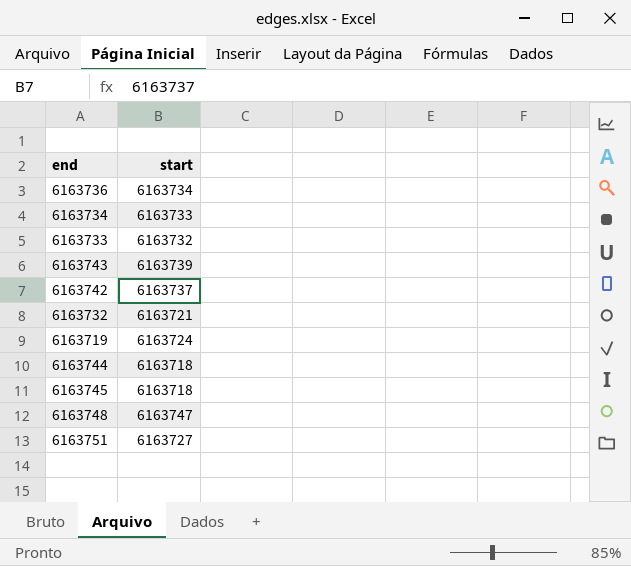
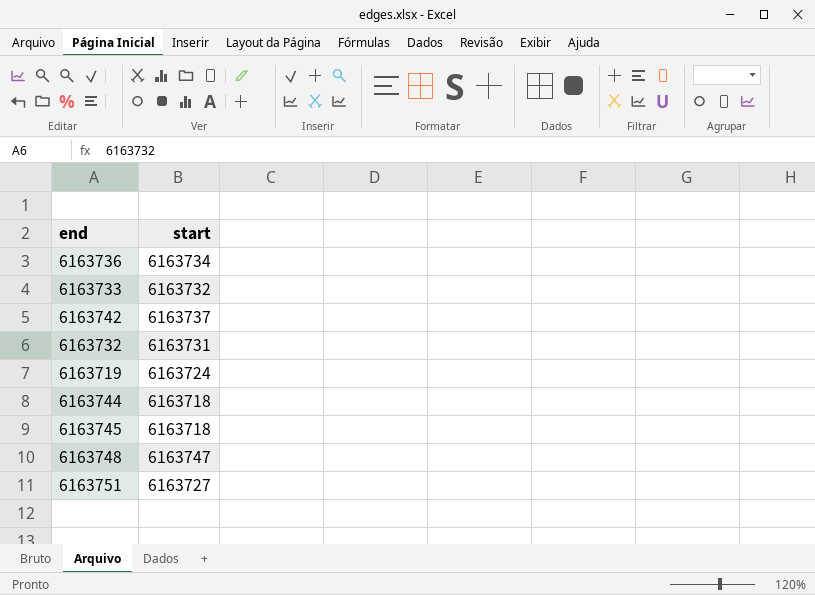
row 6163734: 6163733 -> none
row 6163743: 6163739 -> none
6163732 | start: 6163721 -> 6163731

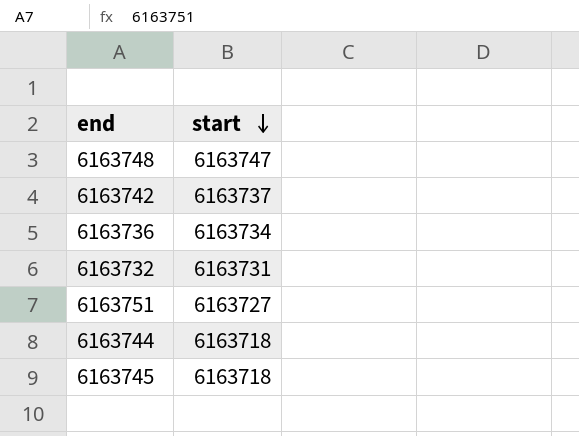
row order: none -> start descending
row 6163733: 6163732 -> none
row 6163719: 6163724 -> none

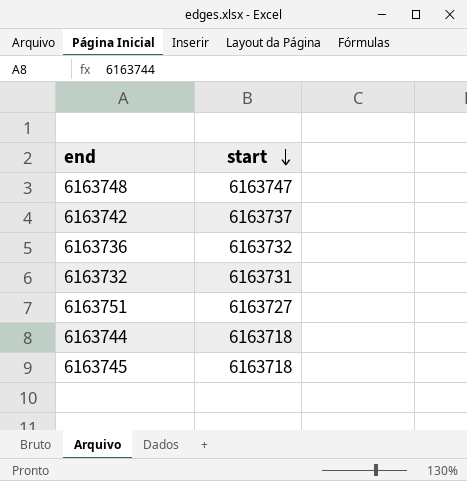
6163736 | start: 6163734 -> 6163732

